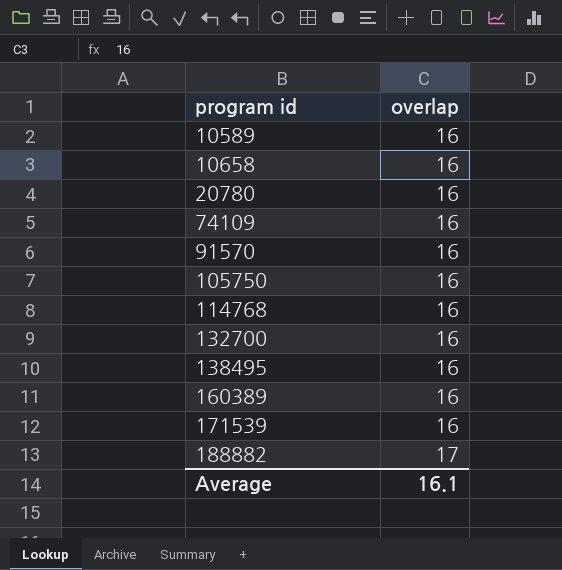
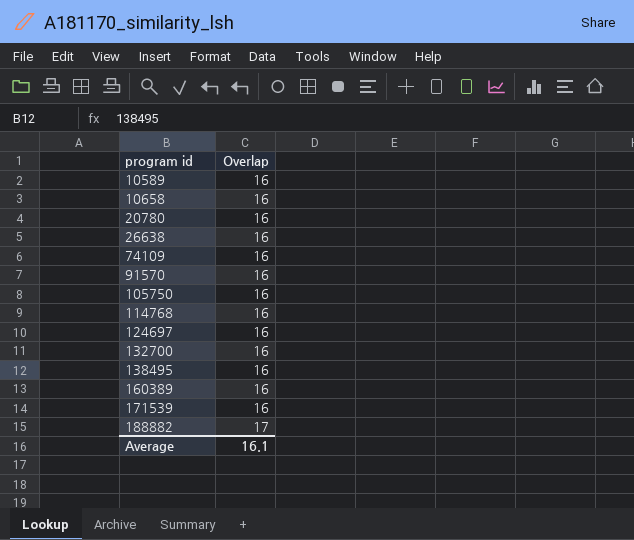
column name: overlap -> Overlap
row 26638: none -> 16
row 124697: none -> 16

